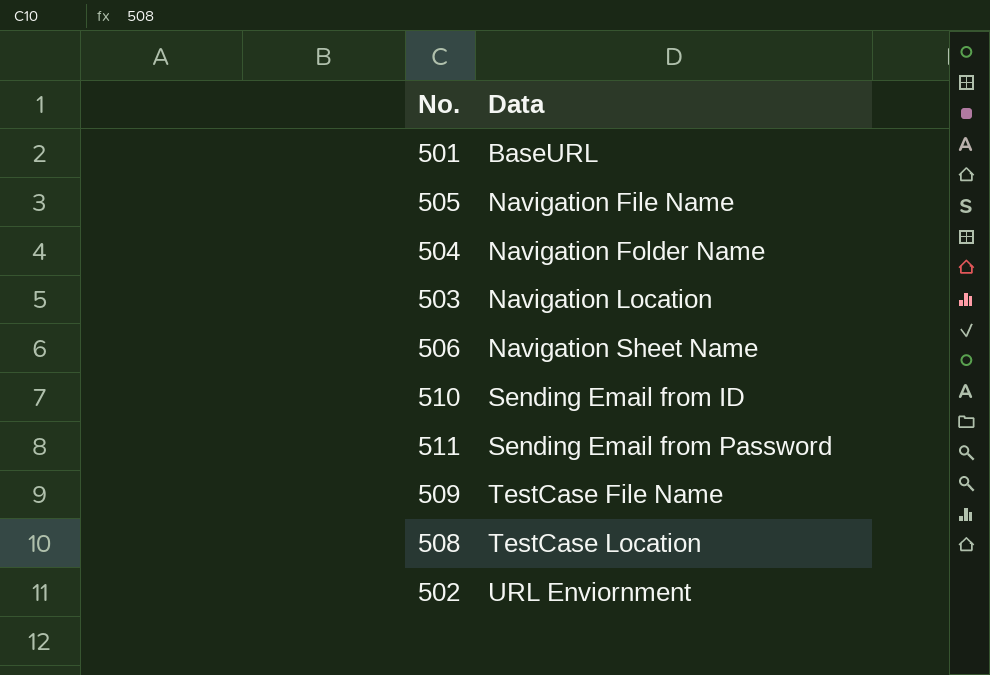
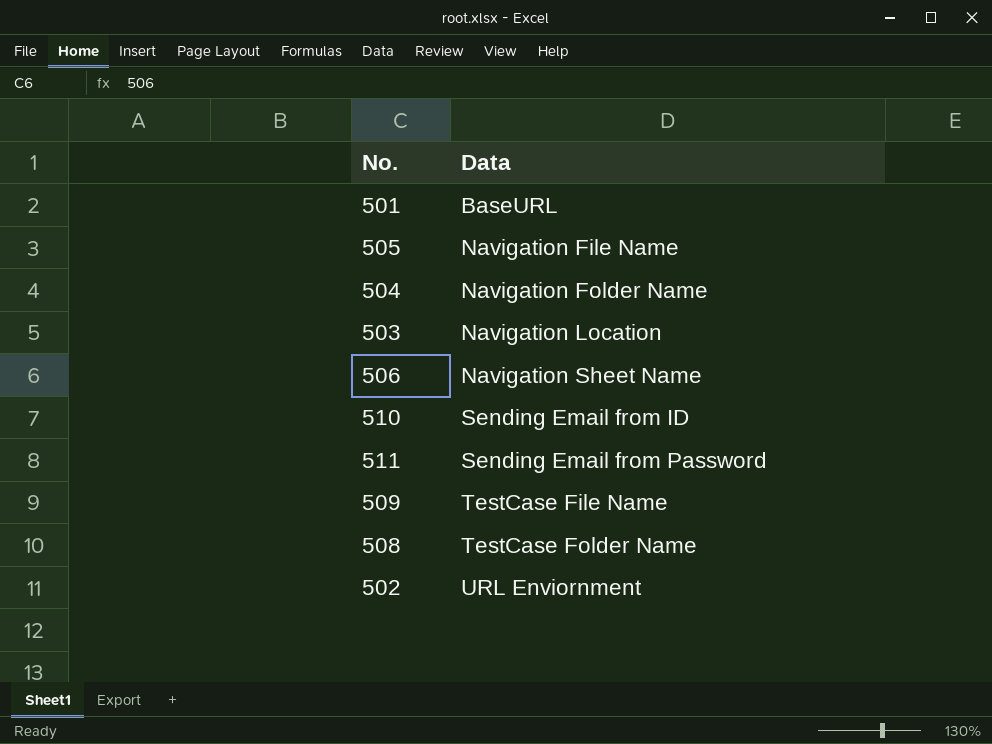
508 | Data: TestCase Location -> TestCase Folder Name

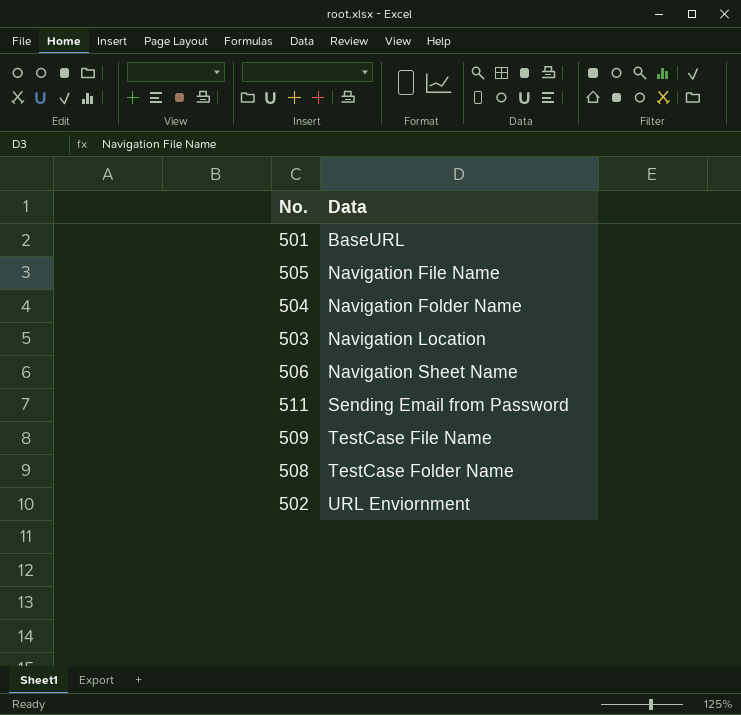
row 510: Sending Email from ID -> none

